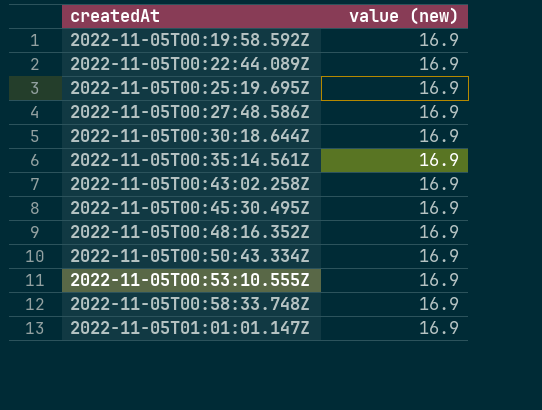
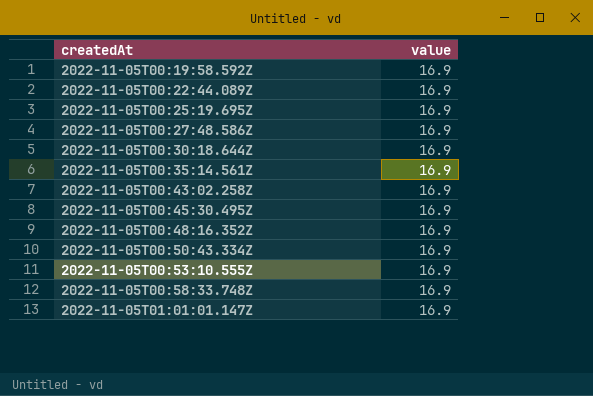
column name: value (new) -> value

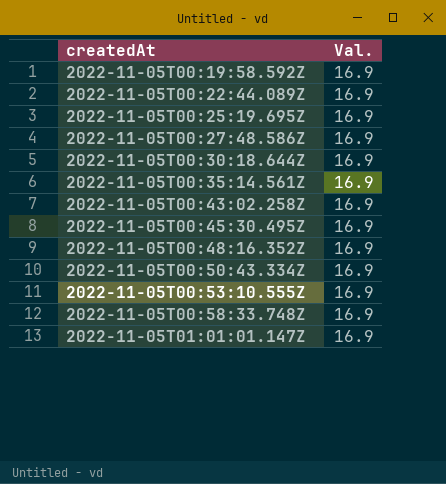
column name: value -> Val.

